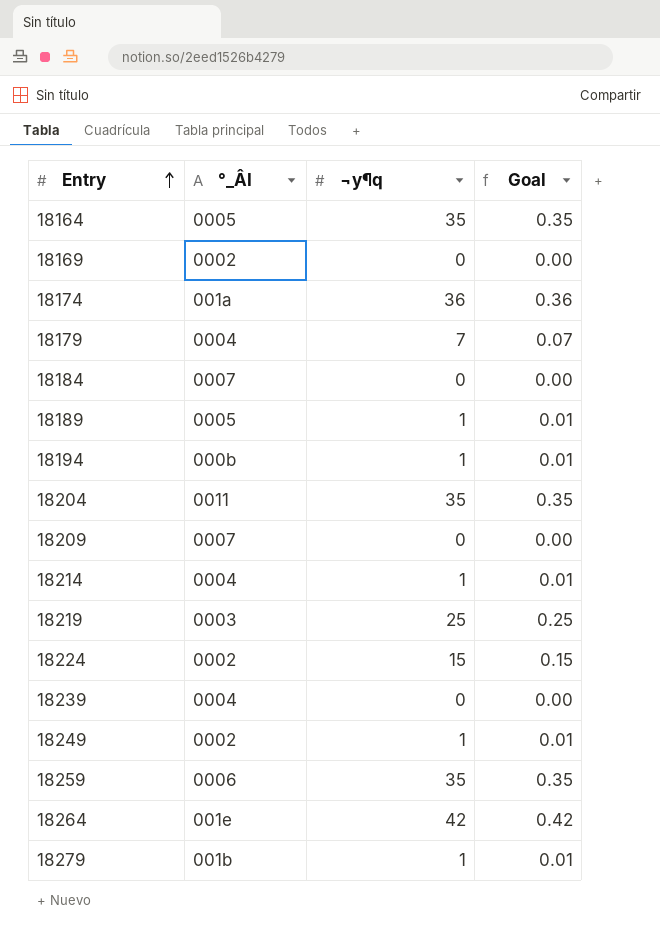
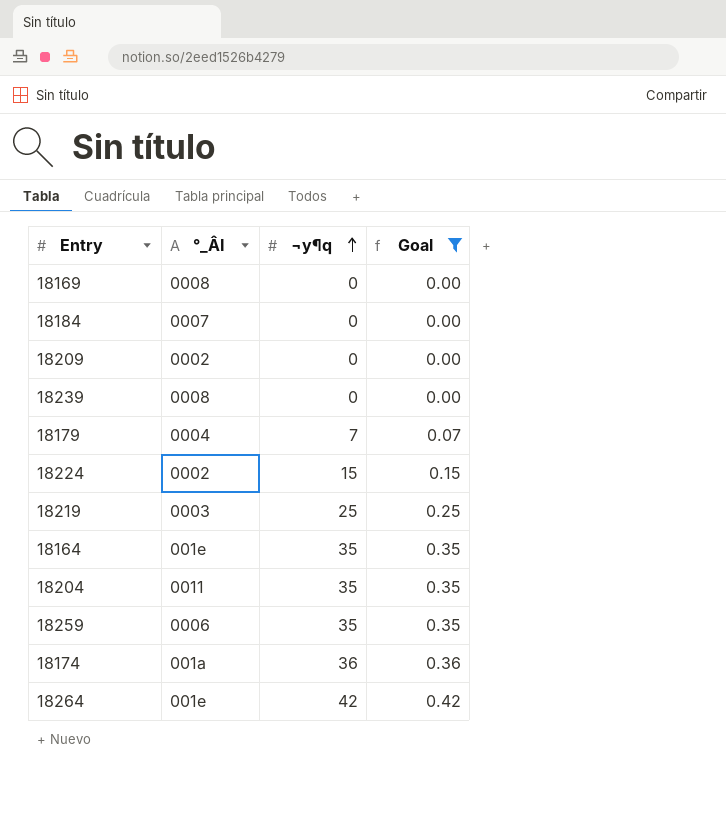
filter: none -> Goal != 0.01
row order: Entry ascending -> ¬y¶q ascending
18169 | °_ÂI: 0002 -> 0008
18209 | °_ÂI: 0007 -> 0002
18239 | °_ÂI: 0004 -> 0008
18164 | °_ÂI: 0005 -> 001e

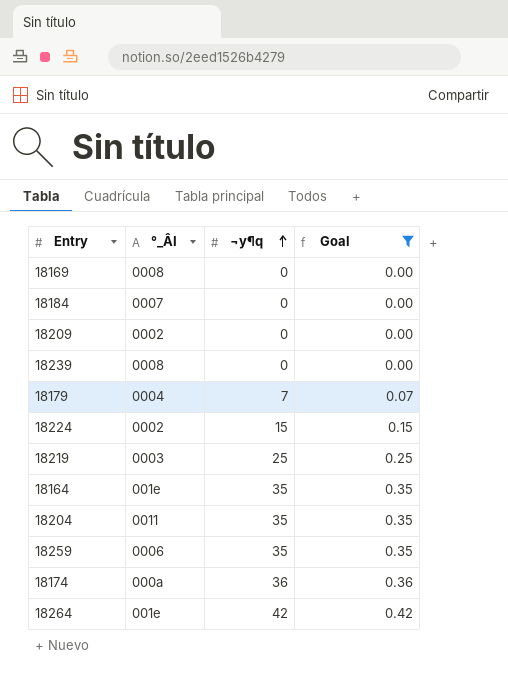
18174 | °_ÂI: 001a -> 000a

